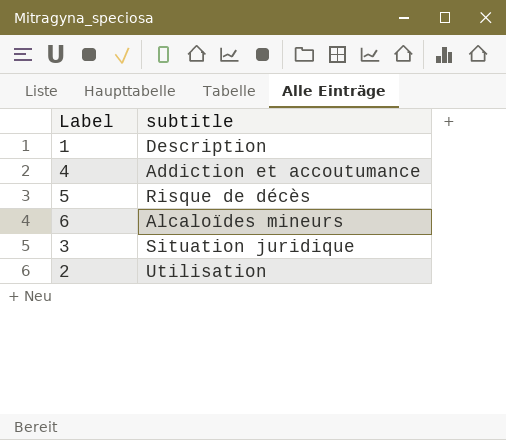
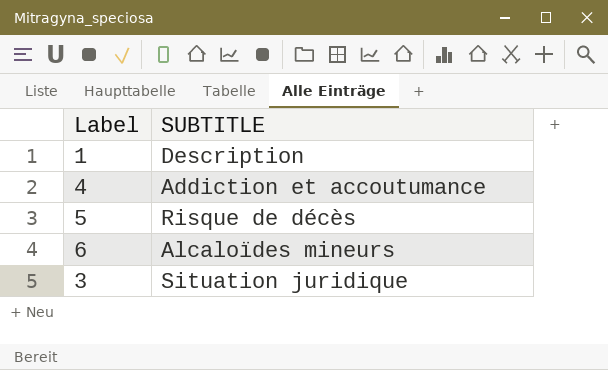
column name: subtitle -> SUBTITLE
row 2: Utilisation -> none

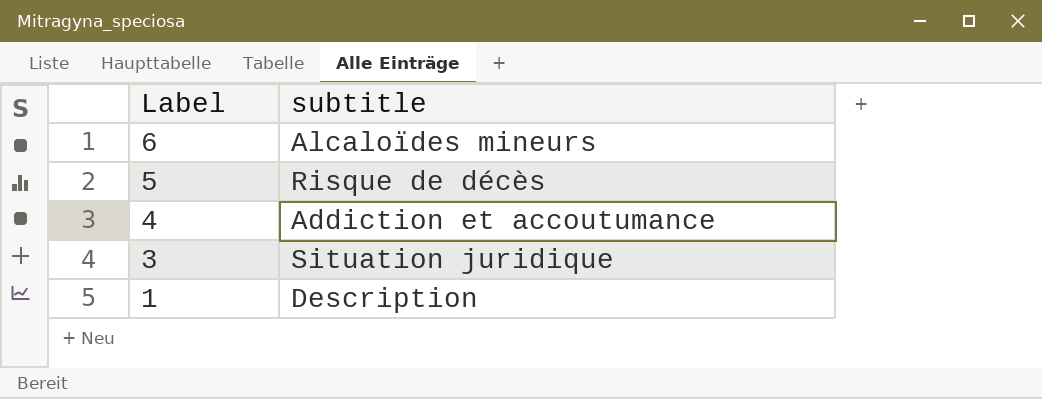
row order: none -> Label descending
column name: SUBTITLE -> subtitle

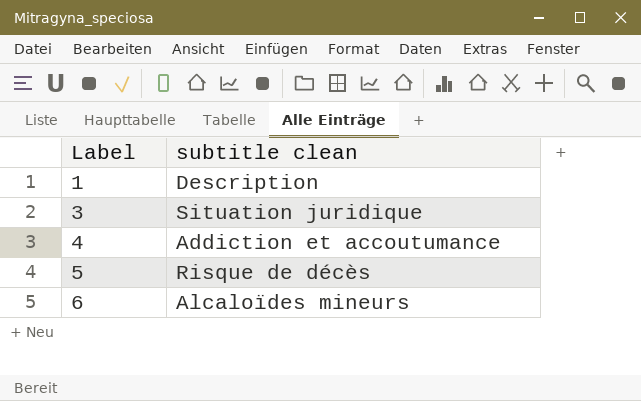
row order: Label descending -> Label ascending
column name: subtitle -> subtitle clean

